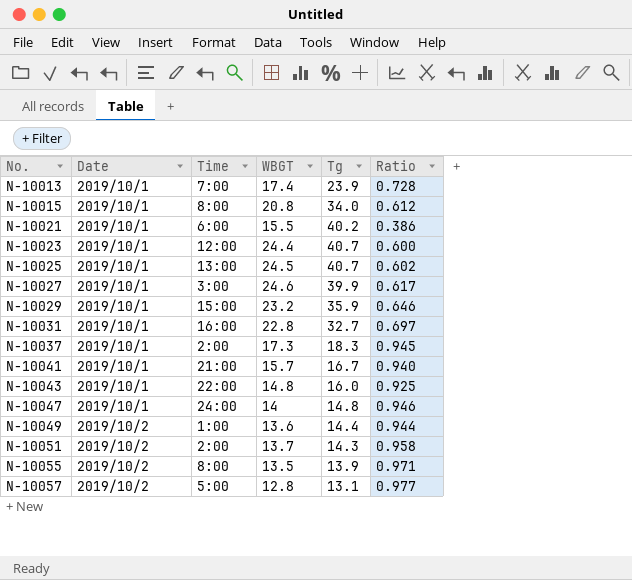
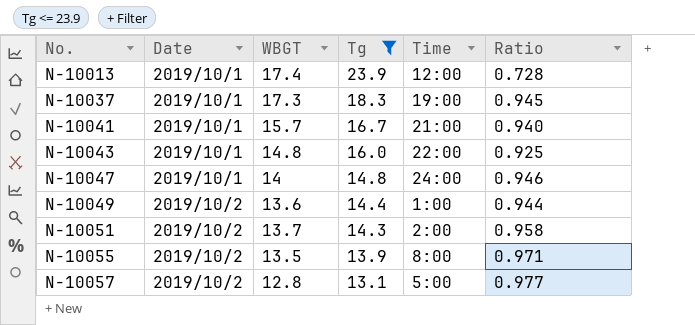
filter: none -> Tg <= 23.9
column Time | position: 3 -> 5
N-10013 | Time: 7:00 -> 12:00
N-10037 | Time: 2:00 -> 19:00

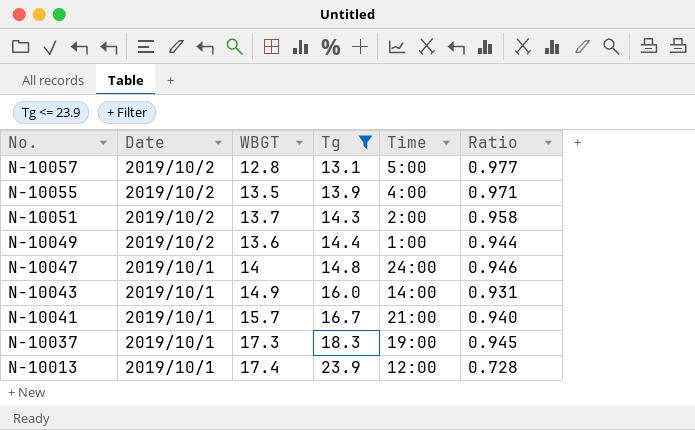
row order: No. ascending -> No. descending
N-10055 | Time: 8:00 -> 4:00
N-10043 | WBGT: 14.8 -> 14.9
N-10043 | Time: 22:00 -> 14:00
N-10043 | Ratio: 0.925 -> 0.931

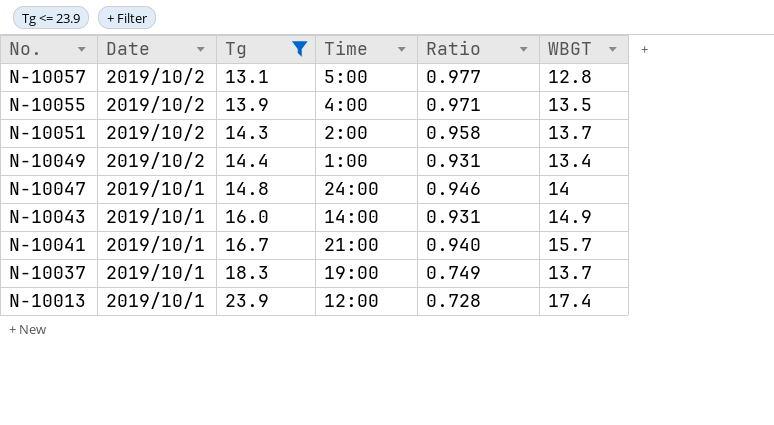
column WBGT | position: 3 -> 6
N-10049 | Ratio: 0.944 -> 0.931
N-10049 | WBGT: 13.6 -> 13.4
N-10037 | Ratio: 0.945 -> 0.749
N-10037 | WBGT: 17.3 -> 13.7

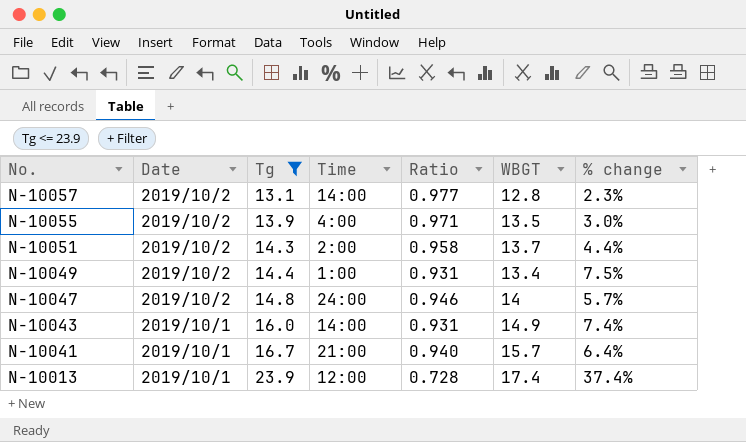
column % change | formula: none -> ([Tg] - [WBGT]) / [WBGT]
row N-10037: 2019/10/1 | 18.3 | 19:00 | 0.749 | 13.7 -> none
N-10057 | Time: 5:00 -> 14:00
N-10047 | Date: 2019/10/1 -> 2019/10/2

